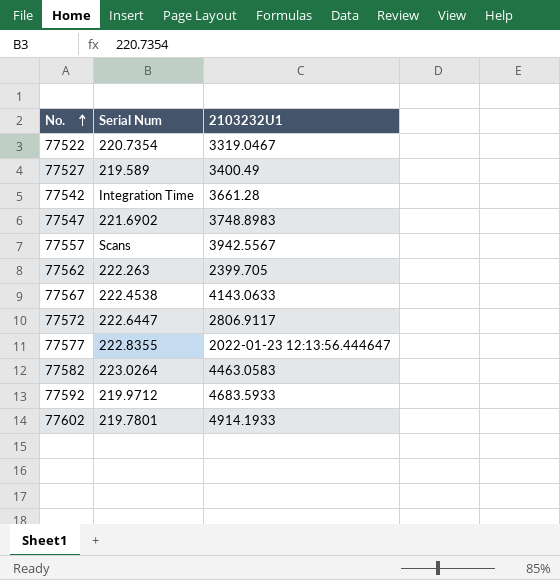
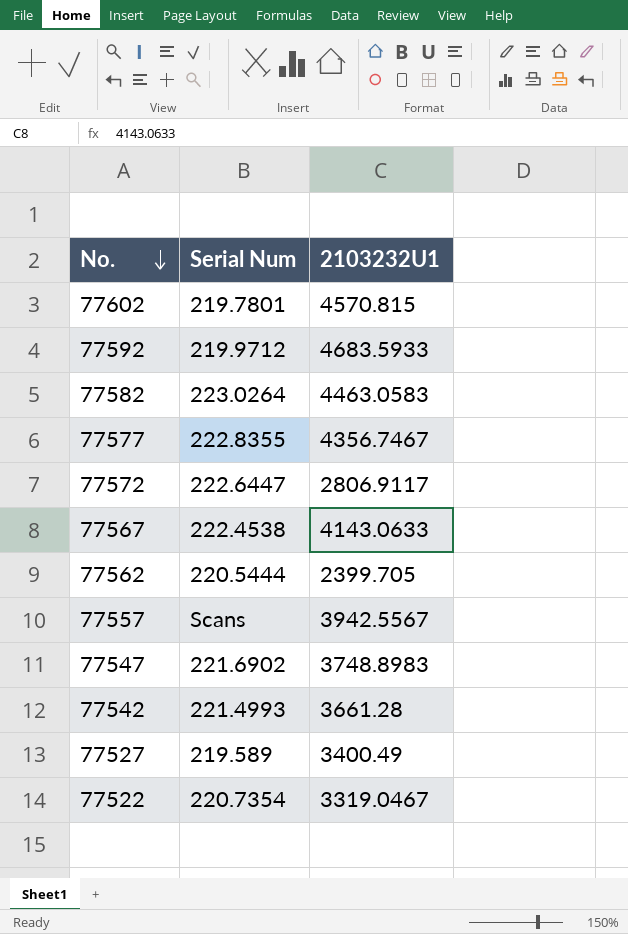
row order: No. ascending -> No. descending
77602 | 2103232U1: 4914.1933 -> 4570.815
77577 | 2103232U1: 2022-01-23 12:13:56.444647 -> 4356.7467
77562 | Serial Num: 222.263 -> 220.5444
77542 | Serial Num: Integration Time -> 221.4993

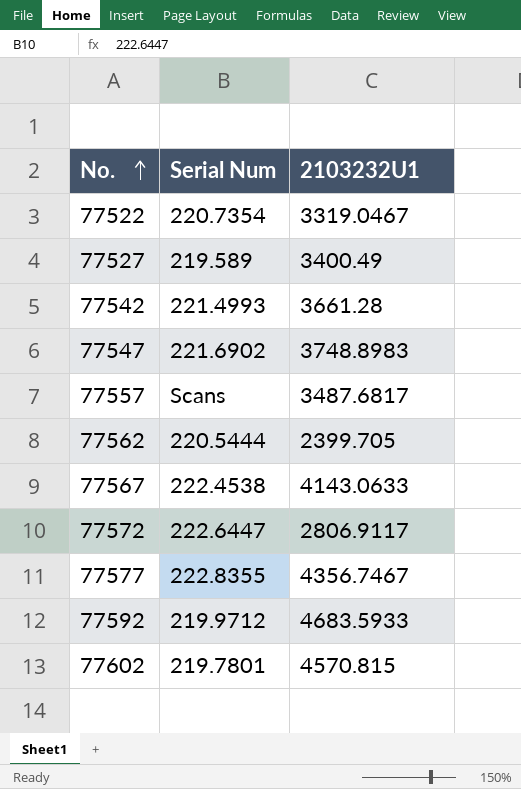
row order: No. descending -> No. ascending
row 77582: 223.0264 | 4463.0583 -> none
77557 | 2103232U1: 3942.5567 -> 3487.6817

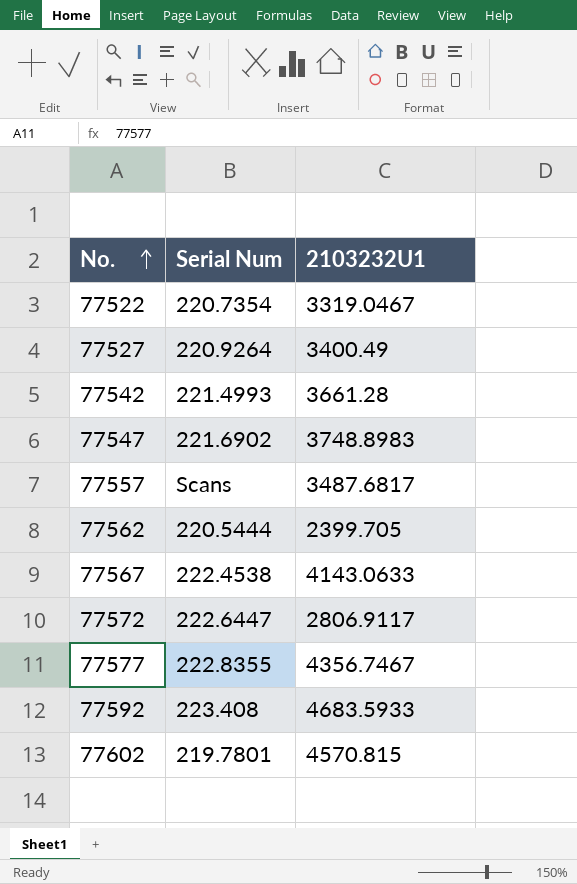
77527 | Serial Num: 219.589 -> 220.9264
77592 | Serial Num: 219.9712 -> 223.408

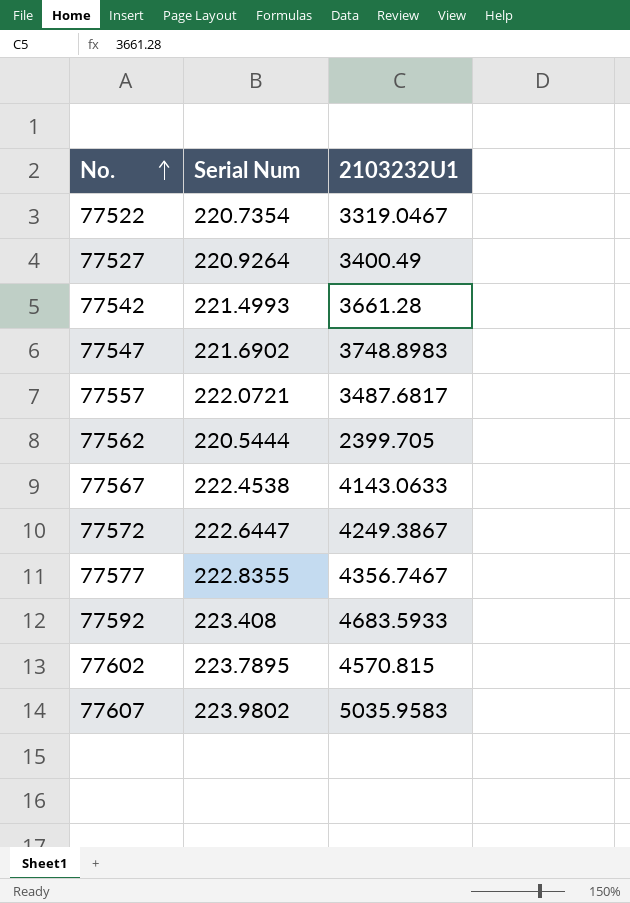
77557 | Serial Num: Scans -> 222.0721
77572 | 2103232U1: 2806.9117 -> 4249.3867
77602 | Serial Num: 219.7801 -> 223.7895
row 77607: none -> 223.9802 | 5035.9583

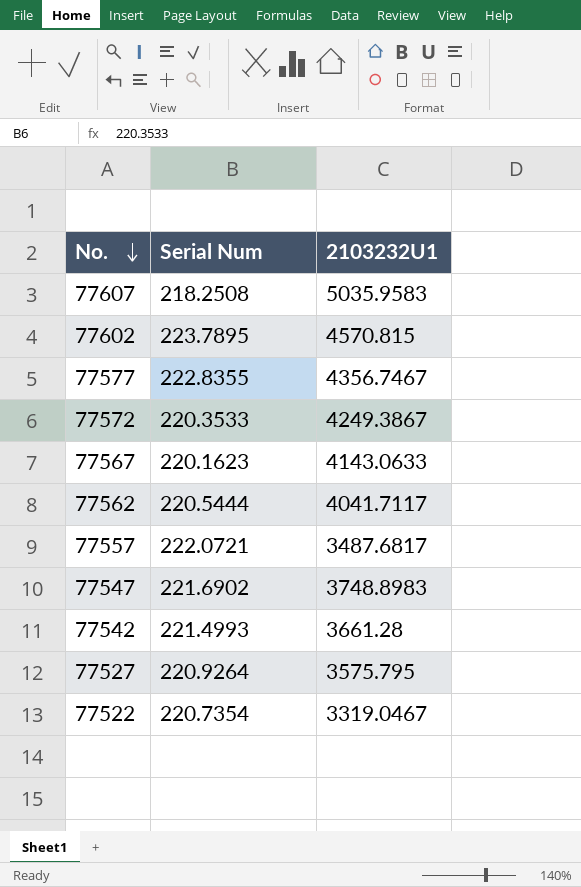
row order: No. ascending -> No. descending
row 77592: 223.408 | 4683.5933 -> none
77607 | Serial Num: 223.9802 -> 218.2508
77572 | Serial Num: 222.6447 -> 220.3533
77567 | Serial Num: 222.4538 -> 220.1623
77562 | 2103232U1: 2399.705 -> 4041.7117
77527 | 2103232U1: 3400.49 -> 3575.795

